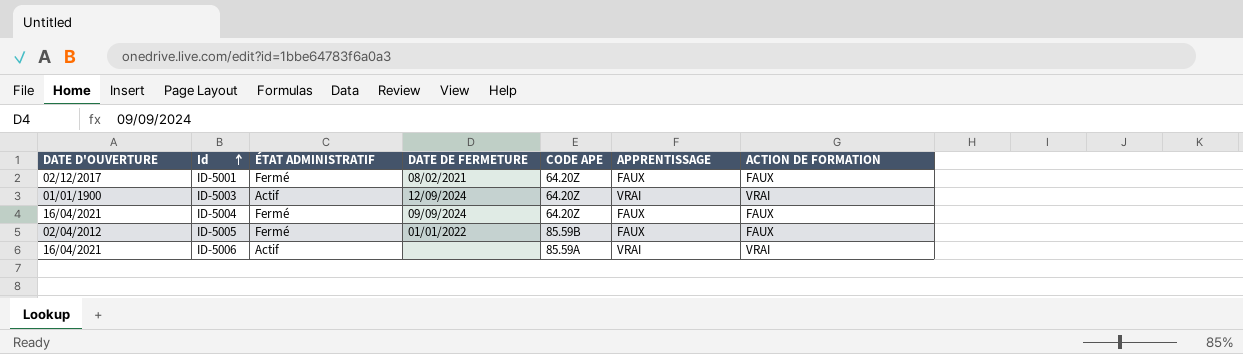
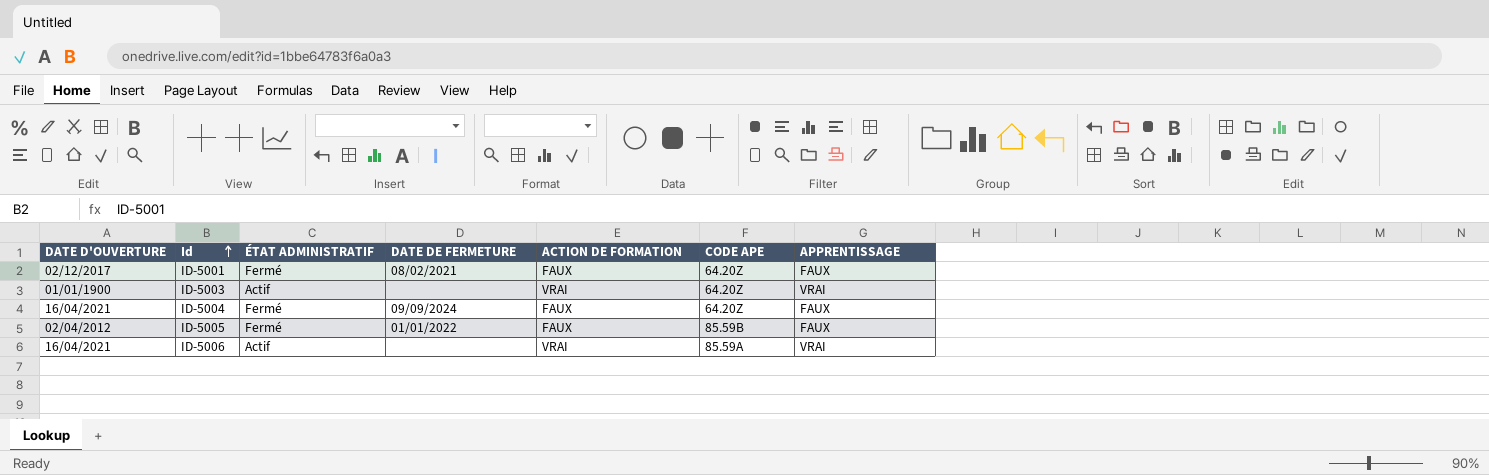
column ACTION DE FORMATION | position: 7 -> 5
ID-5003 | DATE DE FERMETURE: 12/09/2024 -> none

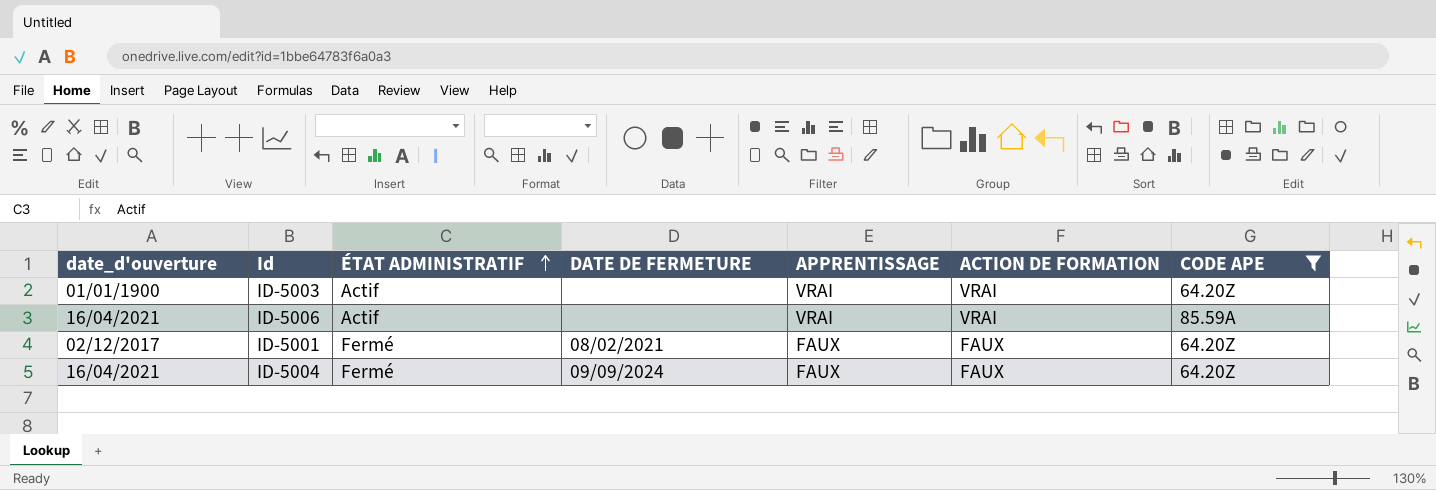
filter: none -> CODE APE != 85.59B
row order: Id ascending -> ÉTAT ADMINISTRATIF ascending
column name: DATE D'OUVERTURE -> date_d'ouverture
column APPRENTISSAGE | position: 7 -> 5

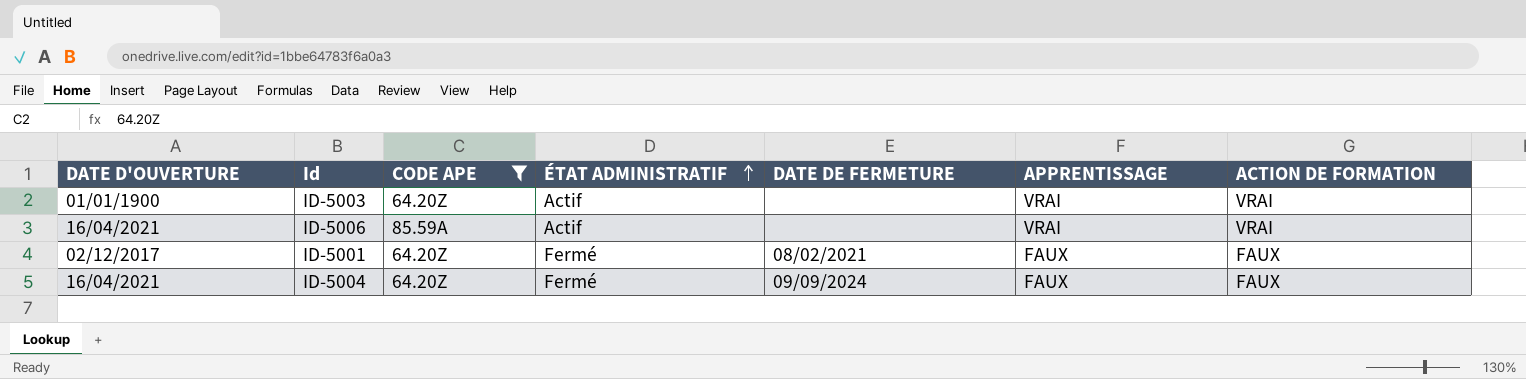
column name: date_d'ouverture -> DATE D'OUVERTURE
column CODE APE | position: 7 -> 3

